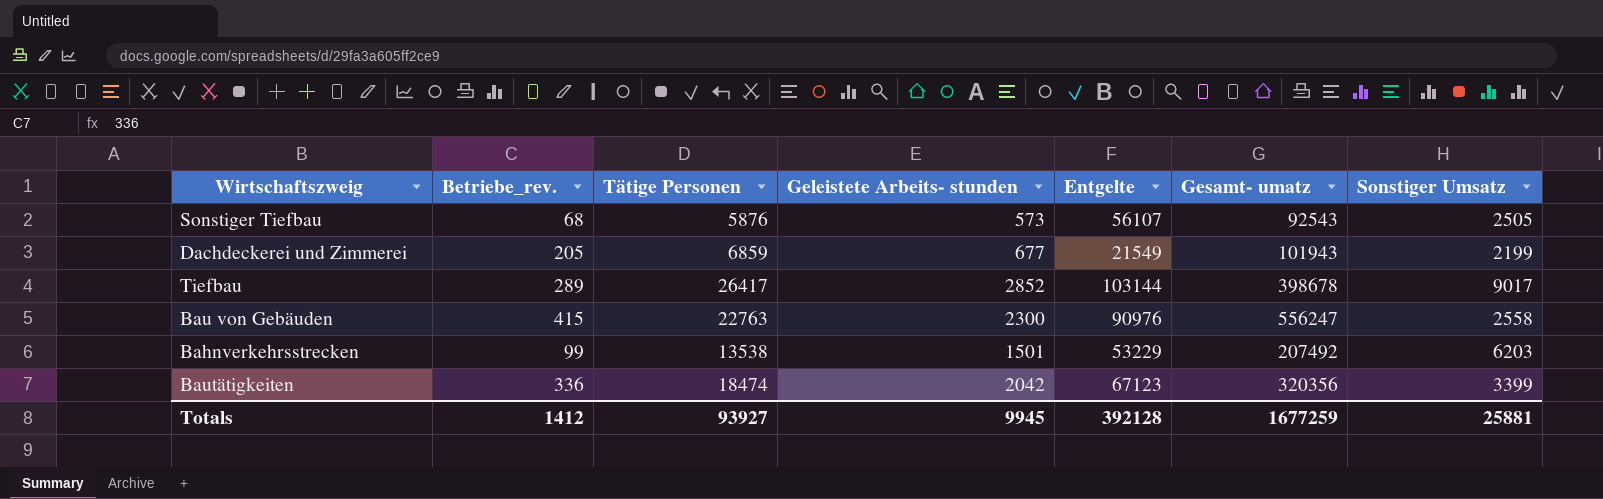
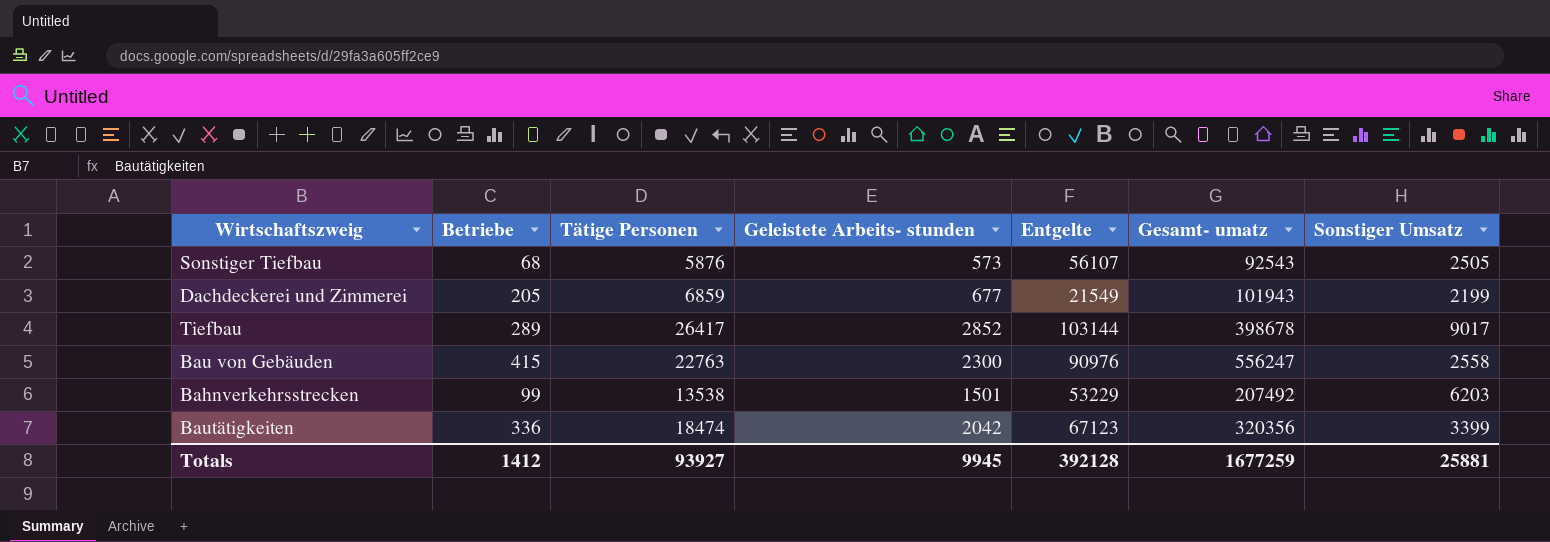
column name: Betriebe_rev. -> Betriebe

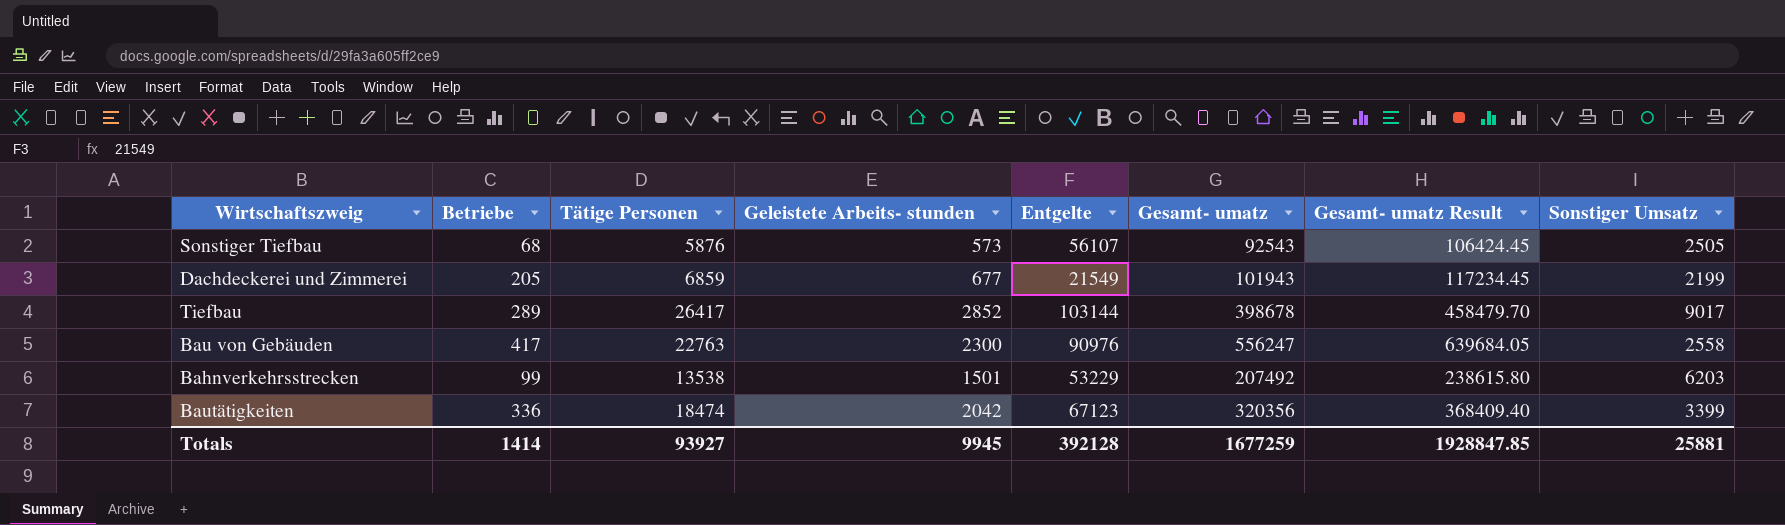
column Gesamt- umatz Result | formula: none -> [Gesamt- umatz] * 1.15
Bau von Gebäuden | Betriebe: 415 -> 417
Totals | Betriebe: 1412 -> 1414

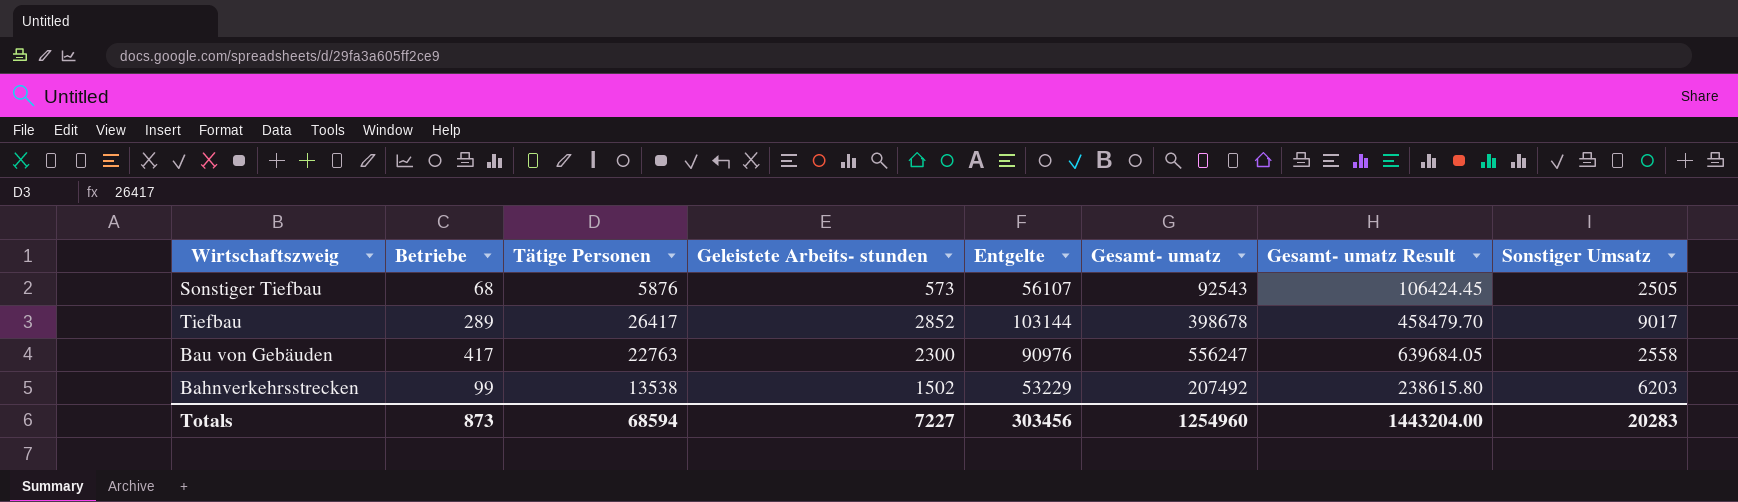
row Dachdeckerei und Zimmerei: 205 | 6859 | 677 | 21549 | 101943 | 117234.45 | 2199 -> none
row Bautätigkeiten: 336 | 18474 | 2042 | 67123 | 320356 | 368409.40 | 3399 -> none
Bahnverkehrsstrecken | Geleistete Arbeits- stunden: 1501 -> 1502
Totals | Betriebe: 1414 -> 873
Totals | Tätige Personen: 93927 -> 68594
Totals | Geleistete Arbeits- stunden: 9945 -> 7227
Totals | Entgelte: 392128 -> 303456
Totals | Gesamt- umatz: 1677259 -> 1254960
Totals | Gesamt- umatz Result: 1928847.85 -> 1443204.00
Totals | Sonstiger Umsatz: 25881 -> 20283

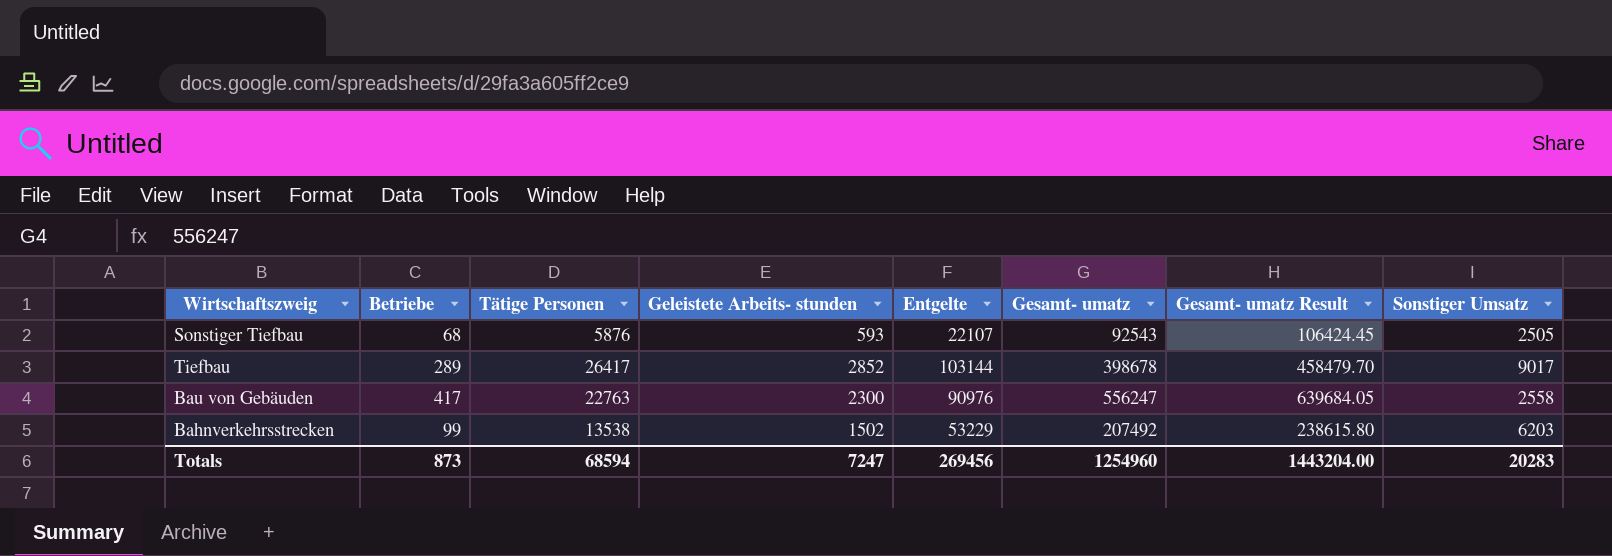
Sonstiger Tiefbau | Geleistete Arbeits- stunden: 573 -> 593
Sonstiger Tiefbau | Entgelte: 56107 -> 22107
Totals | Geleistete Arbeits- stunden: 7227 -> 7247
Totals | Entgelte: 303456 -> 269456

